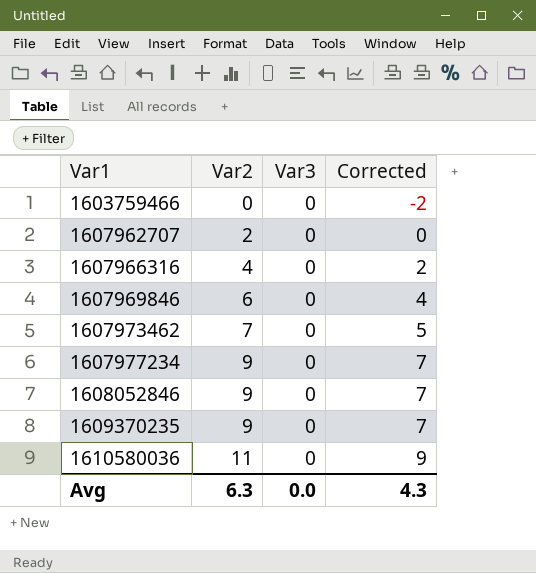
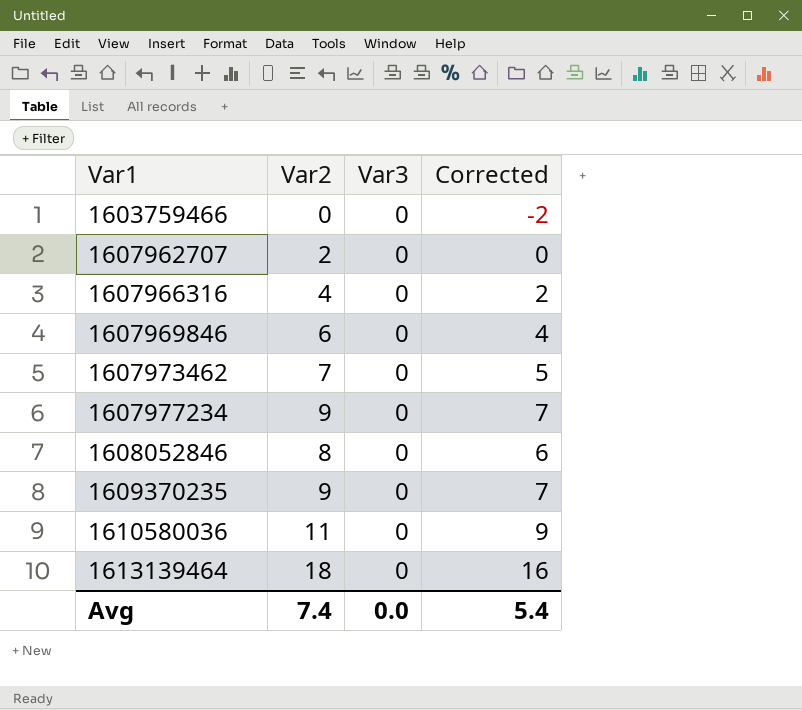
1608052846 | Var2: 9 -> 8
1608052846 | Corrected: 7 -> 6
row 1613139464: none -> 18 | 0 | 16
Avg | Var2: 6.3 -> 7.4
Avg | Corrected: 4.3 -> 5.4

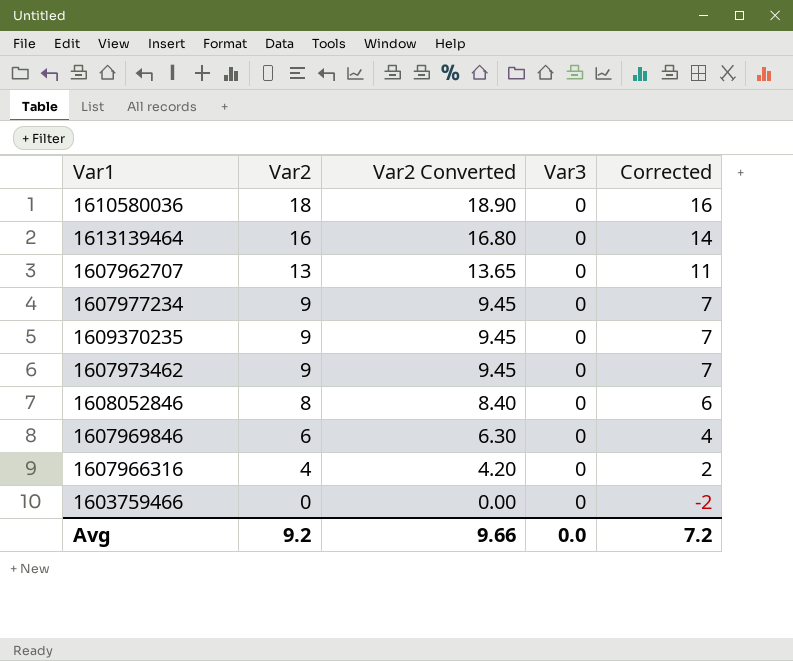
row order: Var1 ascending -> Var2 descending
column Var2 Converted | formula: none -> [Var2] * 1.05
1610580036 | Var2: 11 -> 18
1610580036 | Corrected: 9 -> 16
1613139464 | Var2: 18 -> 16
1613139464 | Corrected: 16 -> 14
1607962707 | Var2: 2 -> 13
1607962707 | Corrected: 0 -> 11
1607973462 | Var2: 7 -> 9
1607973462 | Corrected: 5 -> 7
Avg | Var2: 7.4 -> 9.2
Avg | Corrected: 5.4 -> 7.2

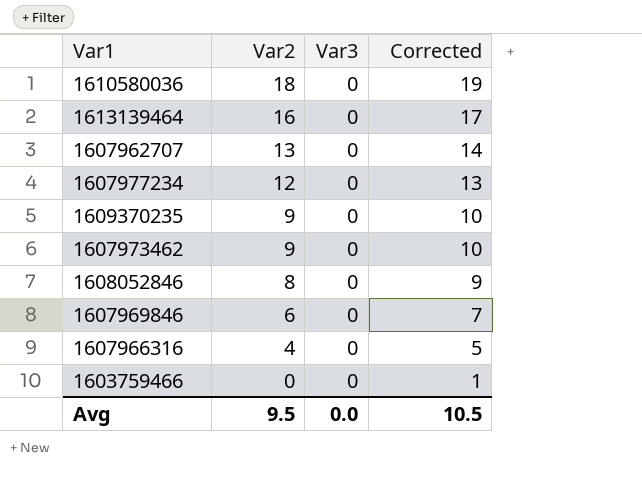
column Var2 Converted | formula: [Var2] * 1.05 -> none
column Corrected | formula: [Var2] - 2 -> [Var2] + 1
1607977234 | Var2: 9 -> 12
Avg | Var2: 9.2 -> 9.5
Avg | Corrected: 7.2 -> 10.5

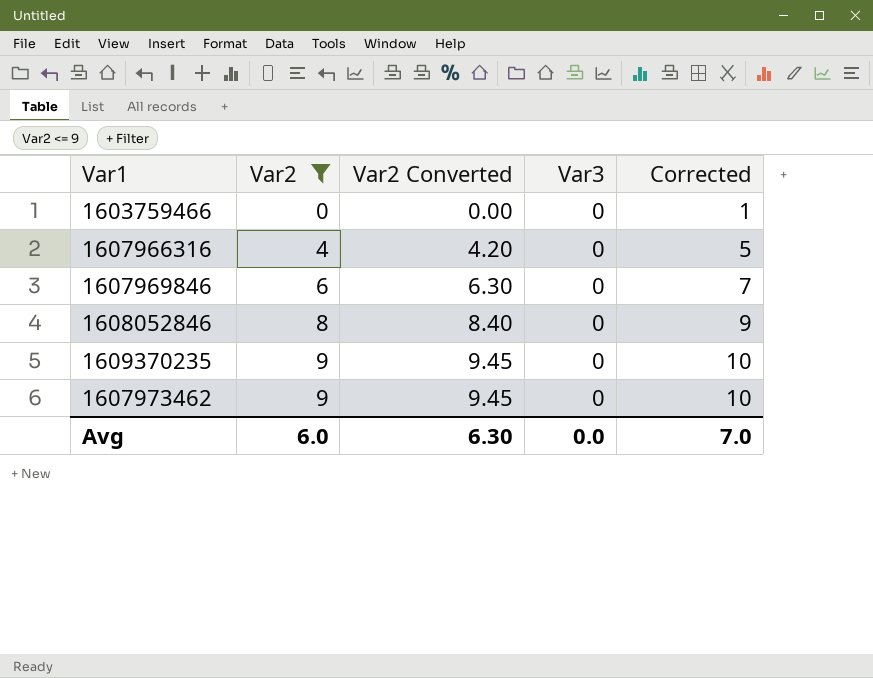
filter: none -> Var2 <= 9
row order: Var2 descending -> Var2 ascending
column Var2 Converted | formula: none -> [Var2] * 1.05
Avg | Var2: 9.5 -> 6.0
Avg | Corrected: 10.5 -> 7.0

